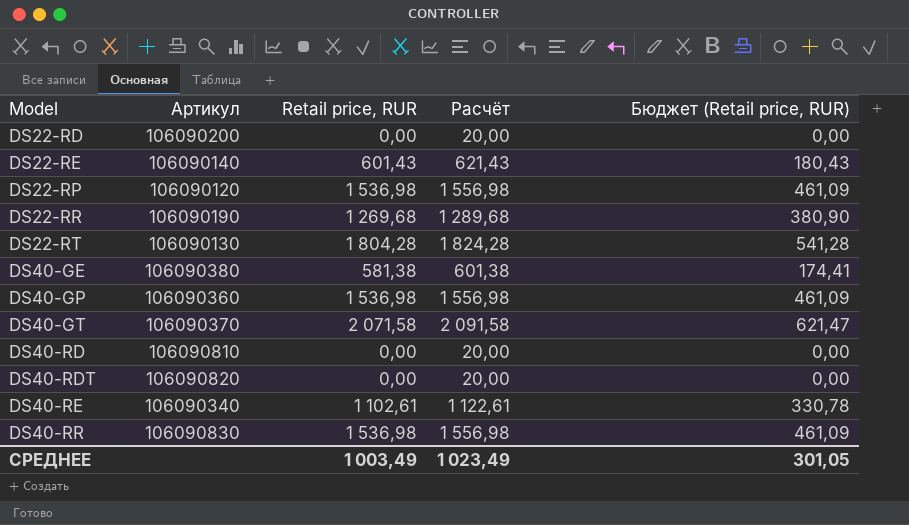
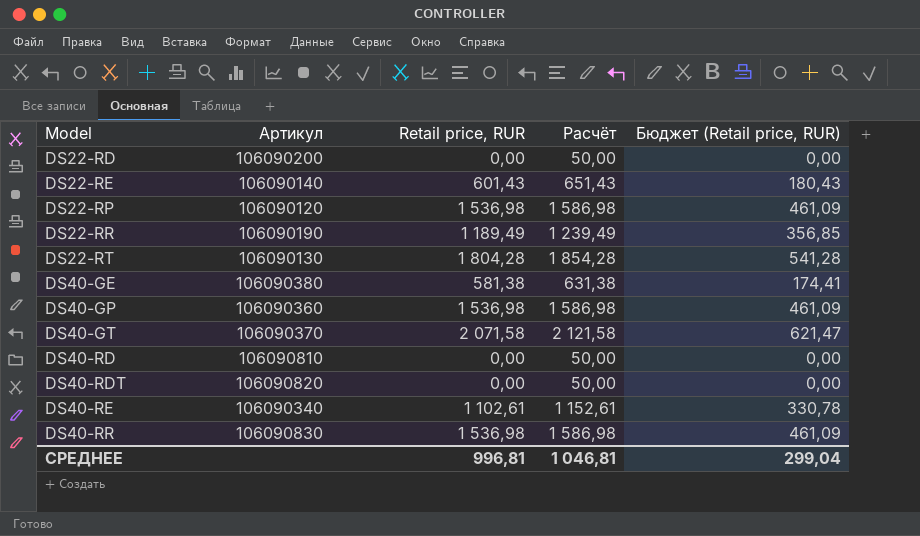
column Расчёт | formula: [Retail price, RUR] + 20 -> [Retail price, RUR] + 50
DS22-RR | Retail price, RUR: 1 269,68 -> 1 189,49
DS22-RR | Бюджет (Retail price, RUR): 380,90 -> 356,85
СРЕДНЕЕ | Retail price, RUR: 1 003,49 -> 996,81
СРЕДНЕЕ | Расчёт: 1 023,49 -> 1 046,81
СРЕДНЕЕ | Бюджет (Retail price, RUR): 301,05 -> 299,04

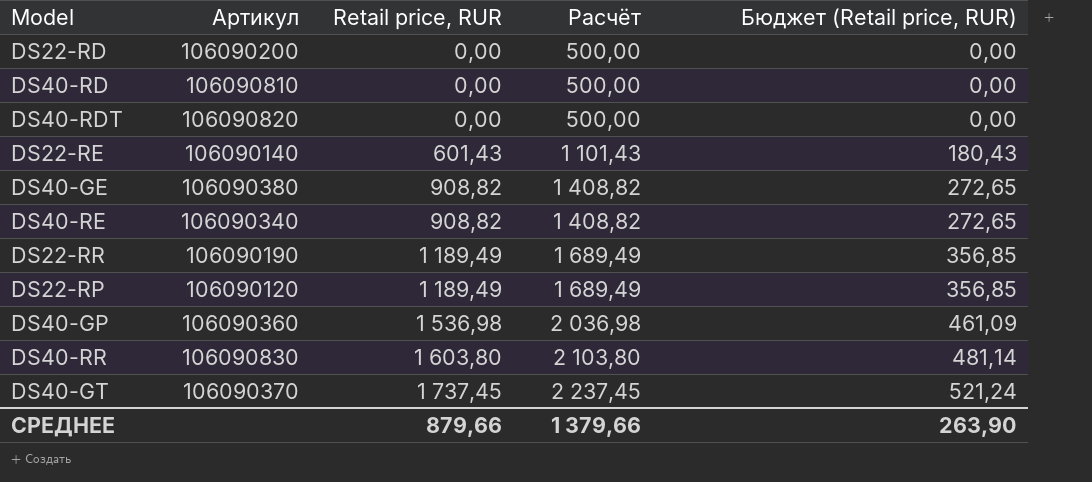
row order: Model ascending -> Retail price, RUR ascending
column Расчёт | formula: [Retail price, RUR] + 50 -> [Retail price, RUR] + 500
row DS22-RT: 106090130 | 1 804,28 | 1 854,28 | 541,28 -> none
DS40-GE | Retail price, RUR: 581,38 -> 908,82
DS40-GE | Бюджет (Retail price, RUR): 174,41 -> 272,65
DS40-RE | Retail price, RUR: 1 102,61 -> 908,82
DS40-RE | Бюджет (Retail price, RUR): 330,78 -> 272,65
DS22-RP | Retail price, RUR: 1 536,98 -> 1 189,49
DS22-RP | Бюджет (Retail price, RUR): 461,09 -> 356,85
DS40-RR | Retail price, RUR: 1 536,98 -> 1 603,80
DS40-RR | Бюджет (Retail price, RUR): 461,09 -> 481,14
DS40-GT | Retail price, RUR: 2 071,58 -> 1 737,45
DS40-GT | Бюджет (Retail price, RUR): 621,47 -> 521,24
СРЕДНЕЕ | Retail price, RUR: 996,81 -> 879,66
СРЕДНЕЕ | Расчёт: 1 046,81 -> 1 379,66
СРЕДНЕЕ | Бюджет (Retail price, RUR): 299,04 -> 263,90

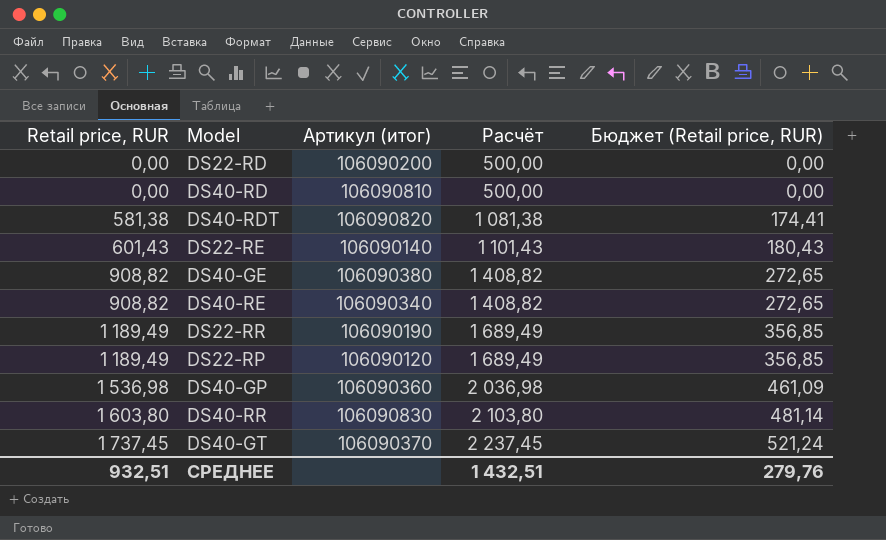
column Retail price, RUR | position: 3 -> 1
column name: Артикул -> Артикул (итог)
DS40-RDT | Retail price, RUR: 0,00 -> 581,38
DS40-RDT | Расчёт: 500,00 -> 1 081,38
DS40-RDT | Бюджет (Retail price, RUR): 0,00 -> 174,41
СРЕДНЕЕ | Retail price, RUR: 879,66 -> 932,51
СРЕДНЕЕ | Расчёт: 1 379,66 -> 1 432,51
СРЕДНЕЕ | Бюджет (Retail price, RUR): 263,90 -> 279,76

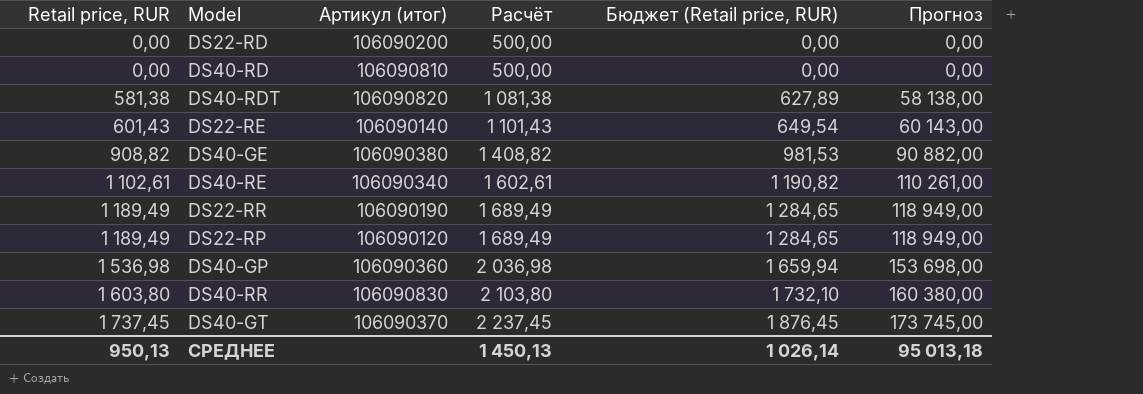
column Бюджет (Retail price, RUR) | formula: [Retail price, RUR] * 0,3 -> [Retail price, RUR] * 1,08
column Прогноз | formula: none -> [Retail price, RUR] * 100
DS40-RE | Retail price, RUR: 908,82 -> 1 102,61
DS40-RE | Расчёт: 1 408,82 -> 1 602,61
СРЕДНЕЕ | Retail price, RUR: 932,51 -> 950,13
СРЕДНЕЕ | Расчёт: 1 432,51 -> 1 450,13
СРЕДНЕЕ | Бюджет (Retail price, RUR): 279,76 -> 1 026,14

